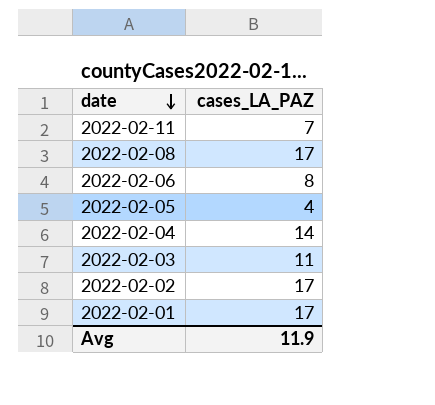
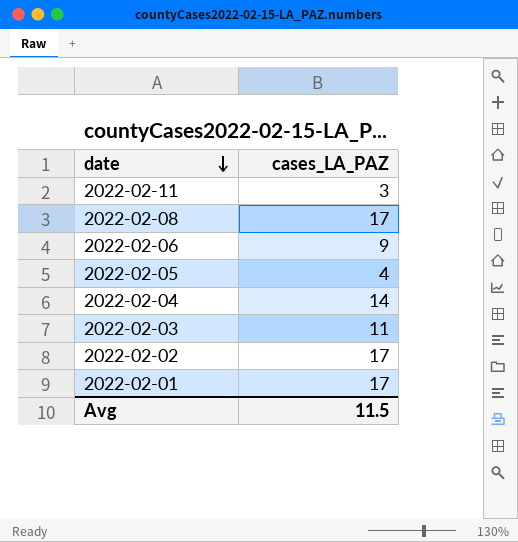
2022-02-11 | cases_LA_PAZ: 7 -> 3
2022-02-06 | cases_LA_PAZ: 8 -> 9
Avg | cases_LA_PAZ: 11.9 -> 11.5

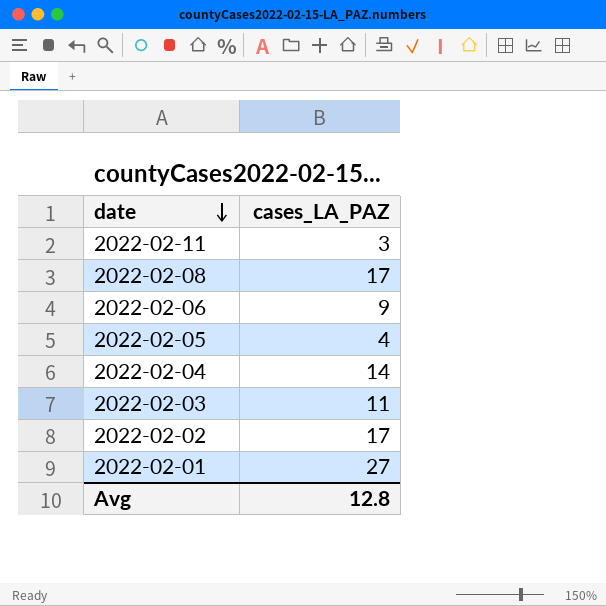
2022-02-01 | cases_LA_PAZ: 17 -> 27
Avg | cases_LA_PAZ: 11.5 -> 12.8

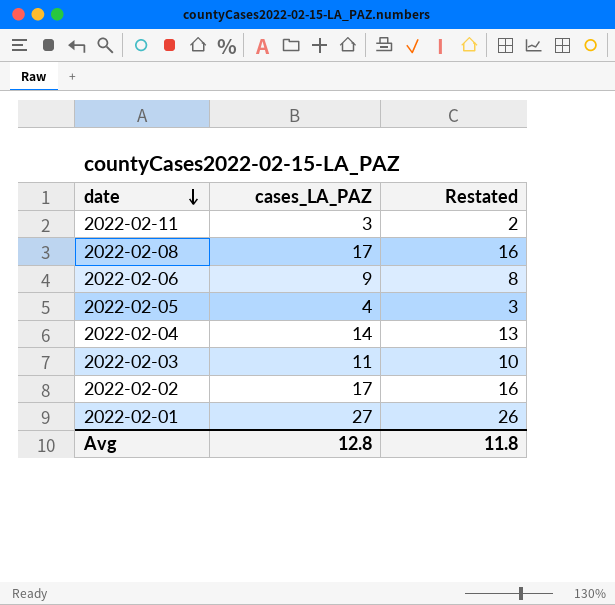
column Restated | formula: none -> [cases_LA_PAZ] - 1

